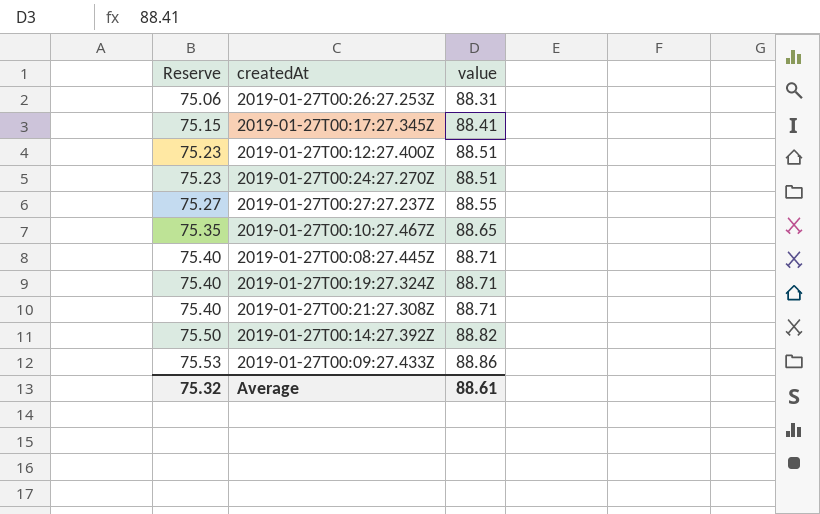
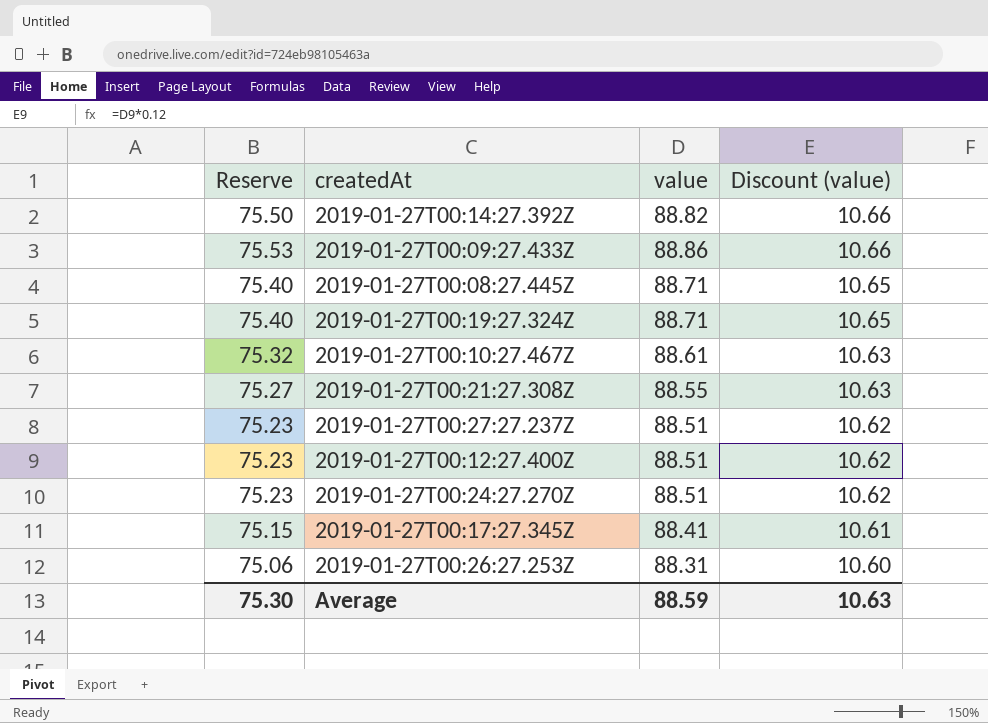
row order: Reserve ascending -> Discount (value) descending
column Discount (value) | formula: none -> [value] * 0.12
2019-01-27T00:10:27.467Z | Reserve: 75.35 -> 75.32
2019-01-27T00:10:27.467Z | value: 88.65 -> 88.61
2019-01-27T00:21:27.308Z | Reserve: 75.40 -> 75.27
2019-01-27T00:21:27.308Z | value: 88.71 -> 88.55
2019-01-27T00:27:27.237Z | Reserve: 75.27 -> 75.23
2019-01-27T00:27:27.237Z | value: 88.55 -> 88.51
Average | Reserve: 75.32 -> 75.30
Average | value: 88.61 -> 88.59

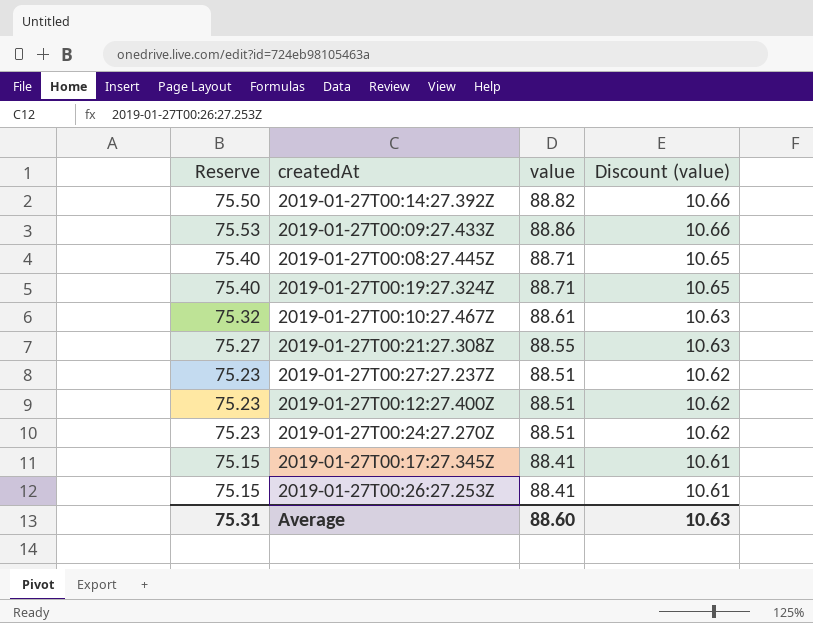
2019-01-27T00:26:27.253Z | Reserve: 75.06 -> 75.15
2019-01-27T00:26:27.253Z | value: 88.31 -> 88.41
2019-01-27T00:26:27.253Z | Discount (value): 10.60 -> 10.61
Average | Reserve: 75.30 -> 75.31
Average | value: 88.59 -> 88.60

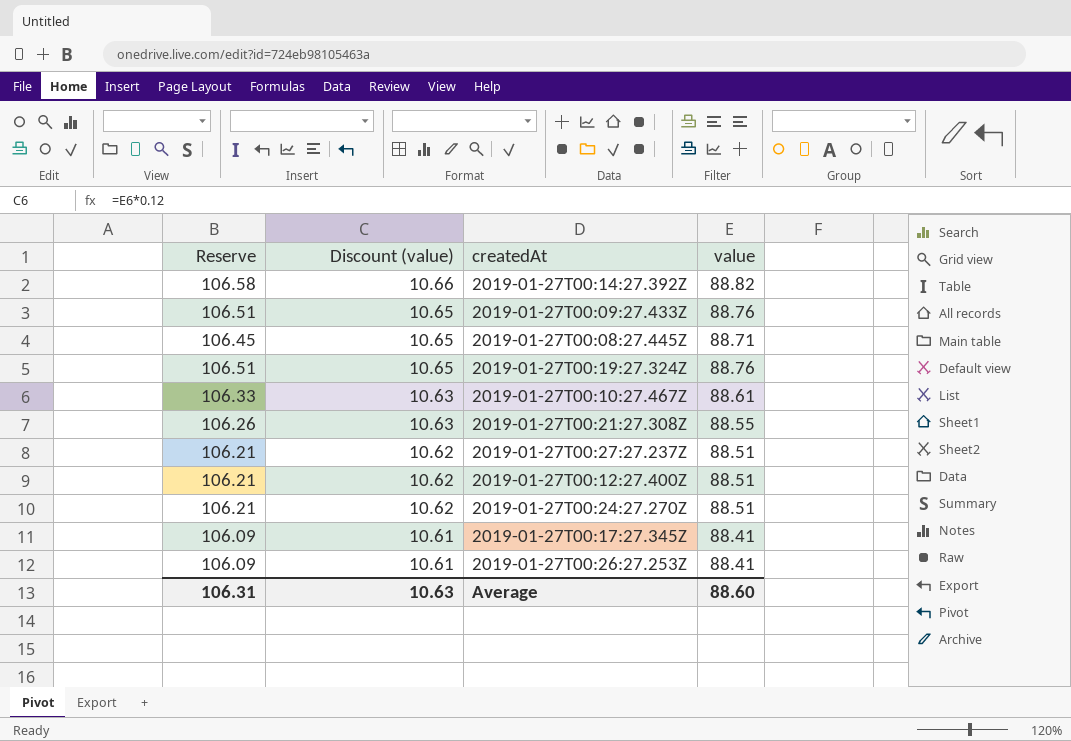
column Reserve | formula: [value] * 0.85 -> [value] * 1.2
column Discount (value) | position: 4 -> 2
2019-01-27T00:09:27.433Z | Discount (value): 10.66 -> 10.65
2019-01-27T00:09:27.433Z | value: 88.86 -> 88.76
2019-01-27T00:19:27.324Z | value: 88.71 -> 88.76
Average | Reserve: 75.31 -> 106.31

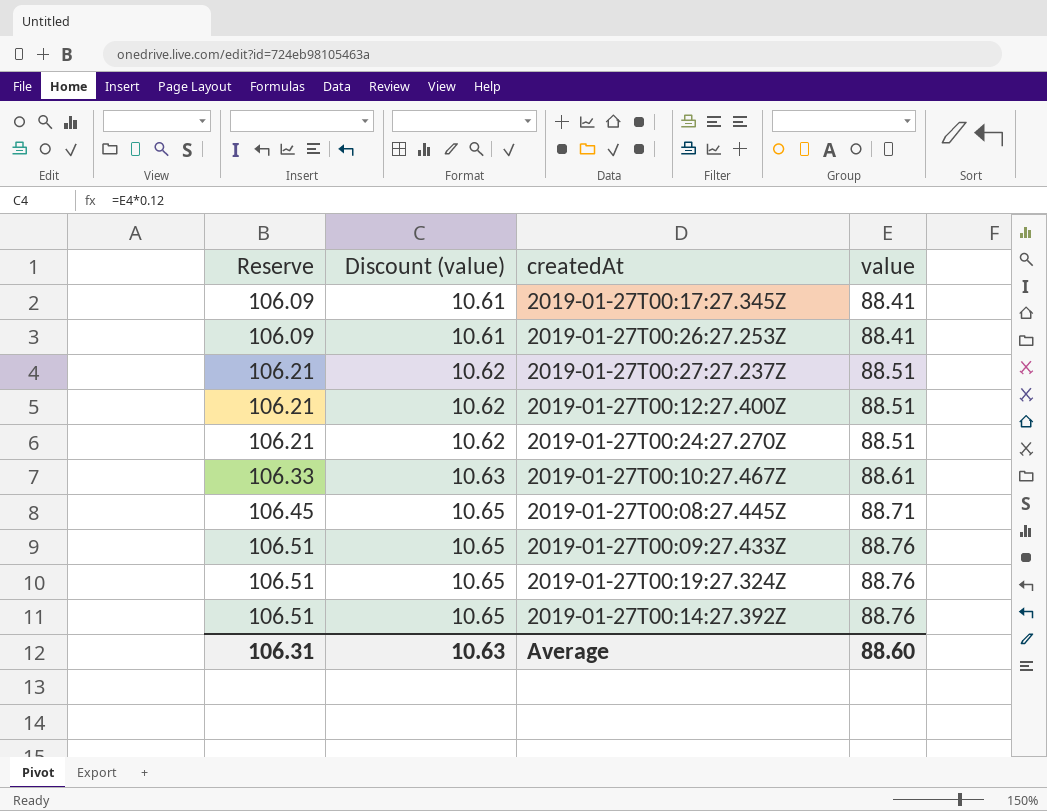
row order: Discount (value) descending -> Reserve ascending
row 2019-01-27T00:21:27.308Z: 106.26 | 10.63 | 88.55 -> none
2019-01-27T00:14:27.392Z | Reserve: 106.58 -> 106.51
2019-01-27T00:14:27.392Z | Discount (value): 10.66 -> 10.65
2019-01-27T00:14:27.392Z | value: 88.82 -> 88.76

